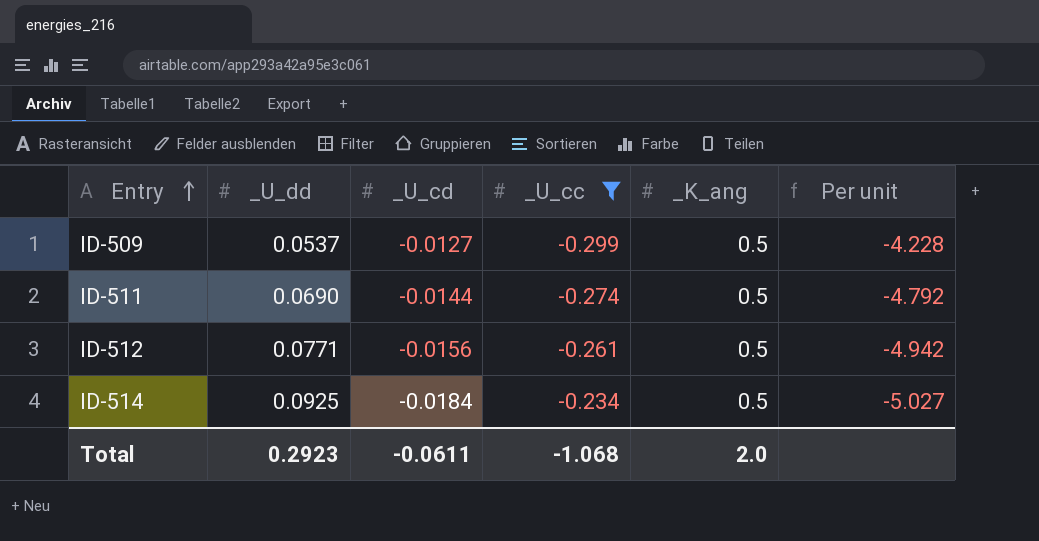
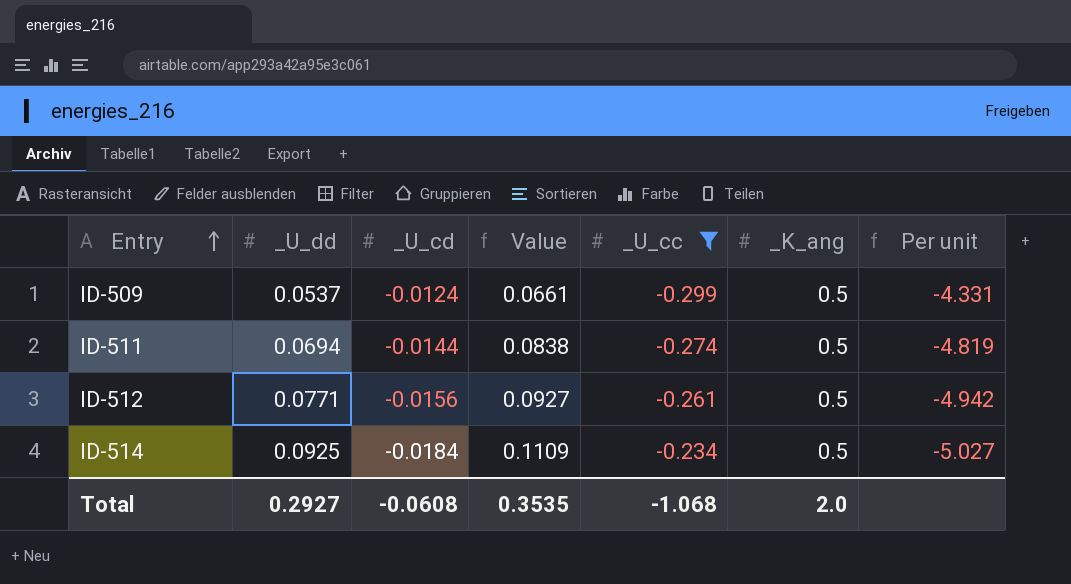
column Value | formula: none -> [_U_dd] - [_U_cd]
ID-509 | _U_cd: -0.0127 -> -0.0124
ID-509 | Per unit: -4.228 -> -4.331
ID-511 | _U_dd: 0.0690 -> 0.0694
ID-511 | Per unit: -4.792 -> -4.819
Total | _U_dd: 0.2923 -> 0.2927
Total | _U_cd: -0.0611 -> -0.0608

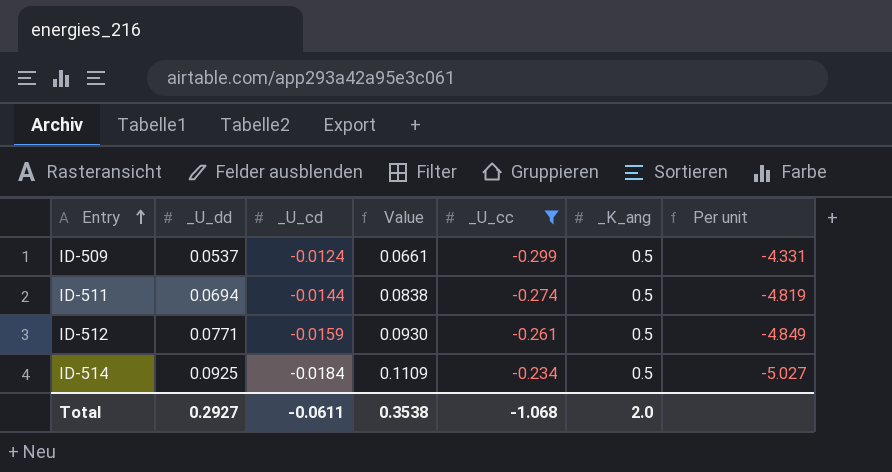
ID-512 | _U_cd: -0.0156 -> -0.0159
ID-512 | Value: 0.0927 -> 0.0930
ID-512 | Per unit: -4.942 -> -4.849
Total | _U_cd: -0.0608 -> -0.0611
Total | Value: 0.3535 -> 0.3538

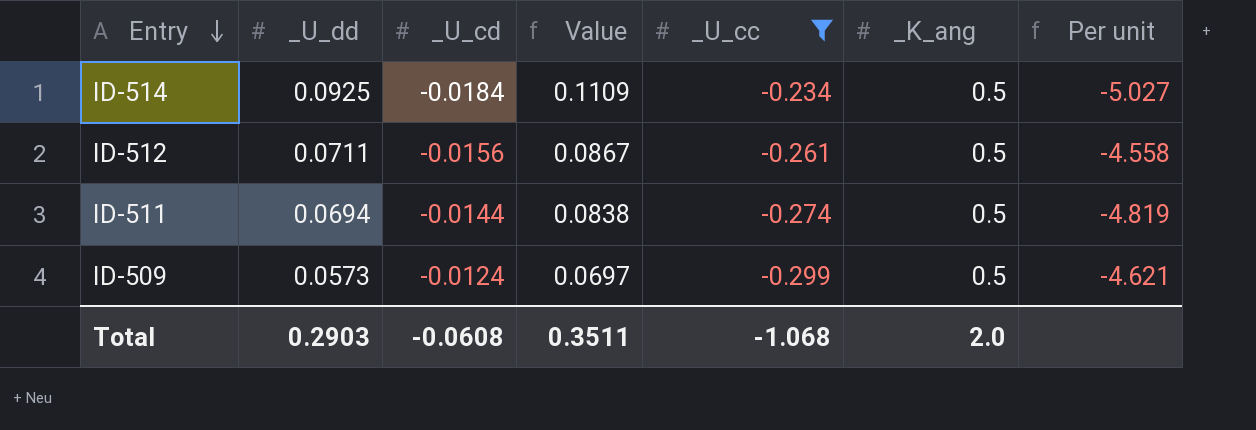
row order: Entry ascending -> Entry descending
ID-512 | _U_dd: 0.0771 -> 0.0711
ID-512 | _U_cd: -0.0159 -> -0.0156
ID-512 | Value: 0.0930 -> 0.0867
ID-512 | Per unit: -4.849 -> -4.558
ID-509 | _U_dd: 0.0537 -> 0.0573
ID-509 | Value: 0.0661 -> 0.0697
ID-509 | Per unit: -4.331 -> -4.621
Total | _U_dd: 0.2927 -> 0.2903
Total | _U_cd: -0.0611 -> -0.0608
Total | Value: 0.3538 -> 0.3511

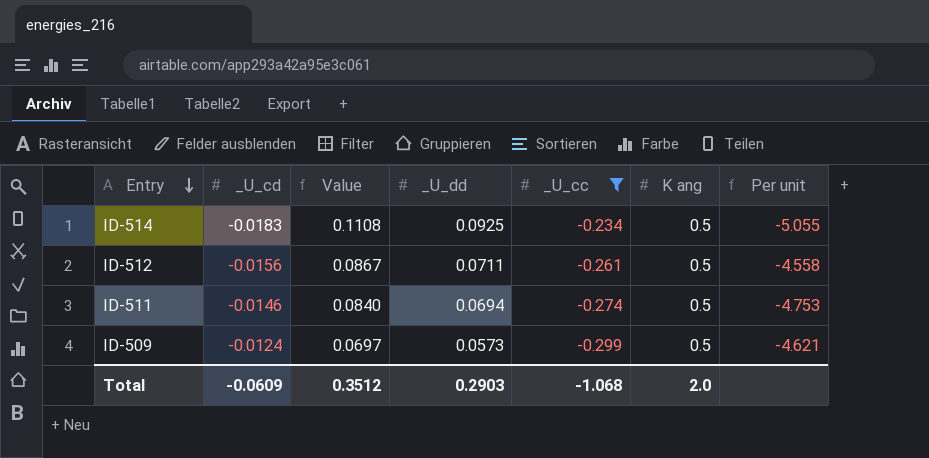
column _U_dd | position: 2 -> 4
column name: _K_ang -> K ang
ID-514 | _U_cd: -0.0184 -> -0.0183
ID-514 | Value: 0.1109 -> 0.1108
ID-514 | Per unit: -5.027 -> -5.055
ID-511 | _U_cd: -0.0144 -> -0.0146
ID-511 | Value: 0.0838 -> 0.0840
ID-511 | Per unit: -4.819 -> -4.753
Total | _U_cd: -0.0608 -> -0.0609
Total | Value: 0.3511 -> 0.3512

